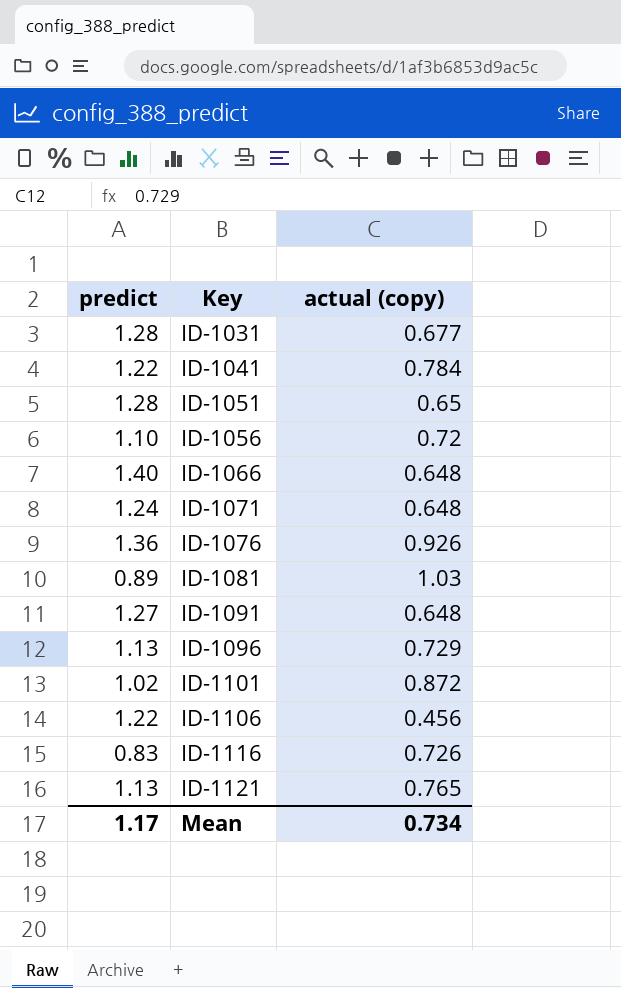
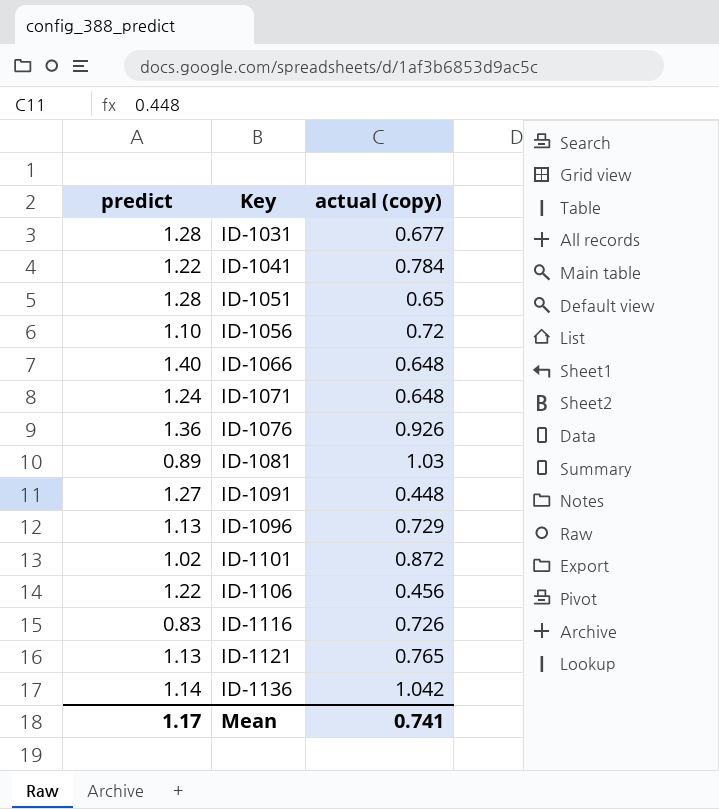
ID-1091 | actual (copy): 0.648 -> 0.448
row ID-1136: none -> 1.14 | 1.042
Mean | actual (copy): 0.734 -> 0.741

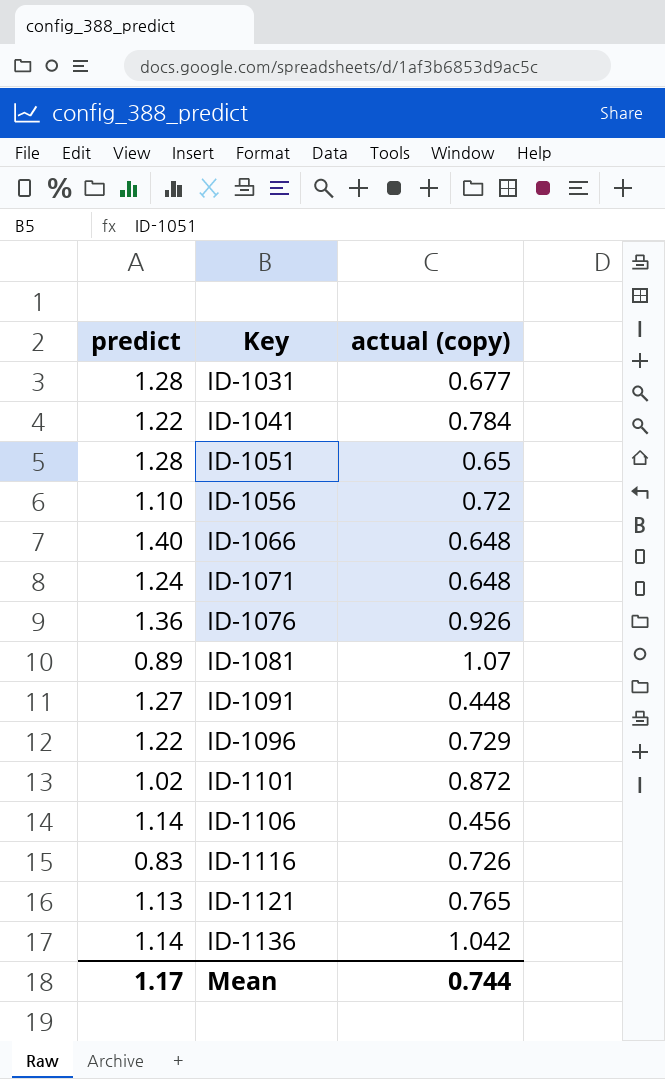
ID-1081 | actual (copy): 1.03 -> 1.07
ID-1096 | predict: 1.13 -> 1.22
ID-1106 | predict: 1.22 -> 1.14
Mean | actual (copy): 0.741 -> 0.744

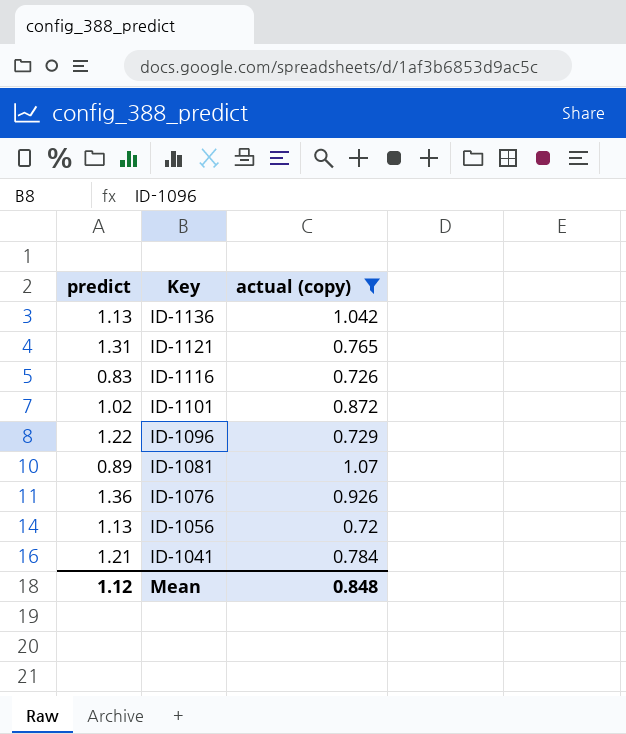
filter: none -> actual (copy) >= 0.72
row order: Key ascending -> Key descending
ID-1136 | predict: 1.14 -> 1.13
ID-1121 | predict: 1.13 -> 1.31
ID-1056 | predict: 1.10 -> 1.13
ID-1041 | predict: 1.22 -> 1.21
Mean | predict: 1.17 -> 1.12
Mean | actual (copy): 0.744 -> 0.848

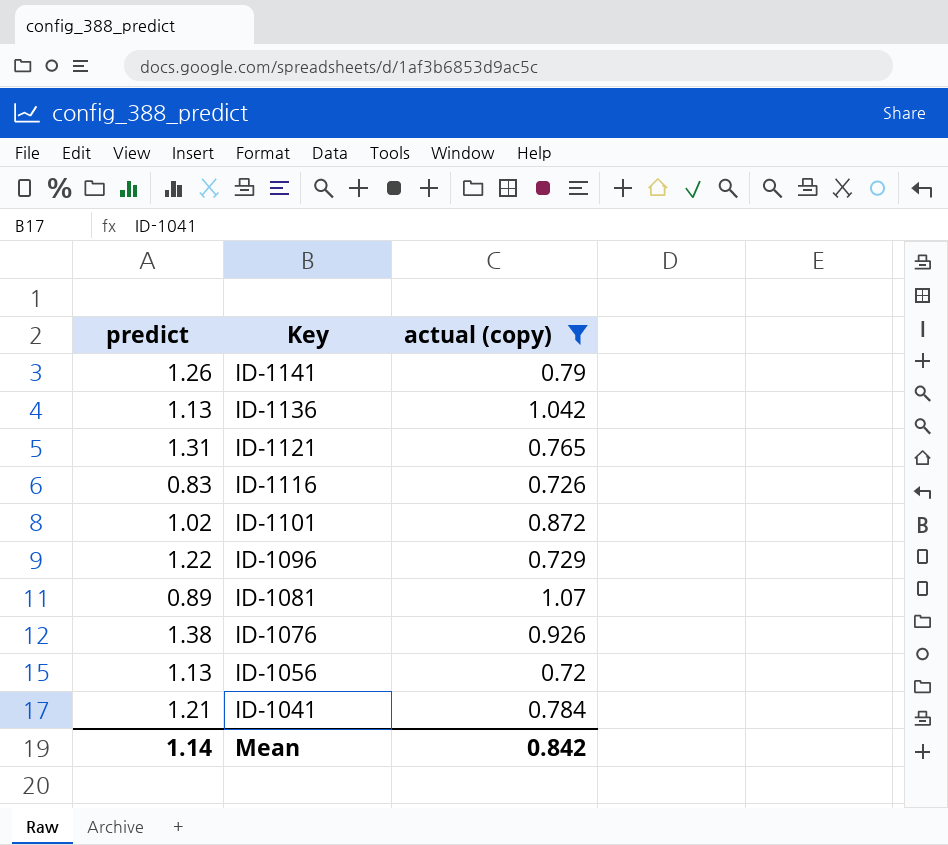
row ID-1141: none -> 1.26 | 0.79
ID-1076 | predict: 1.36 -> 1.38
Mean | predict: 1.12 -> 1.14
Mean | actual (copy): 0.848 -> 0.842

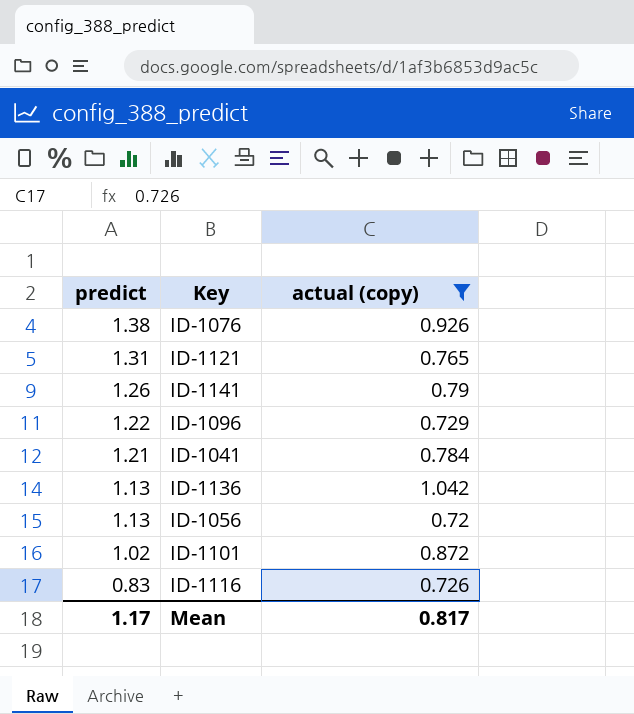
row order: Key descending -> predict descending
row ID-1081: 0.89 | 1.07 -> none
Mean | predict: 1.14 -> 1.17
Mean | actual (copy): 0.842 -> 0.817

